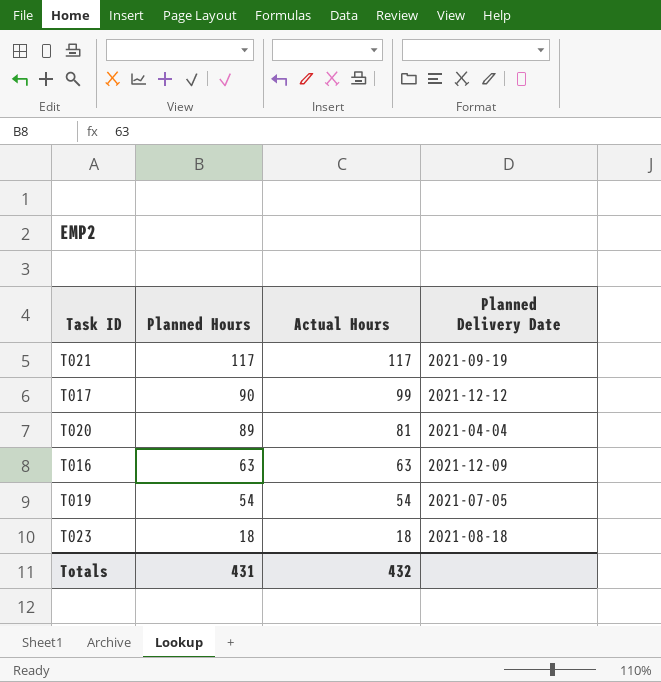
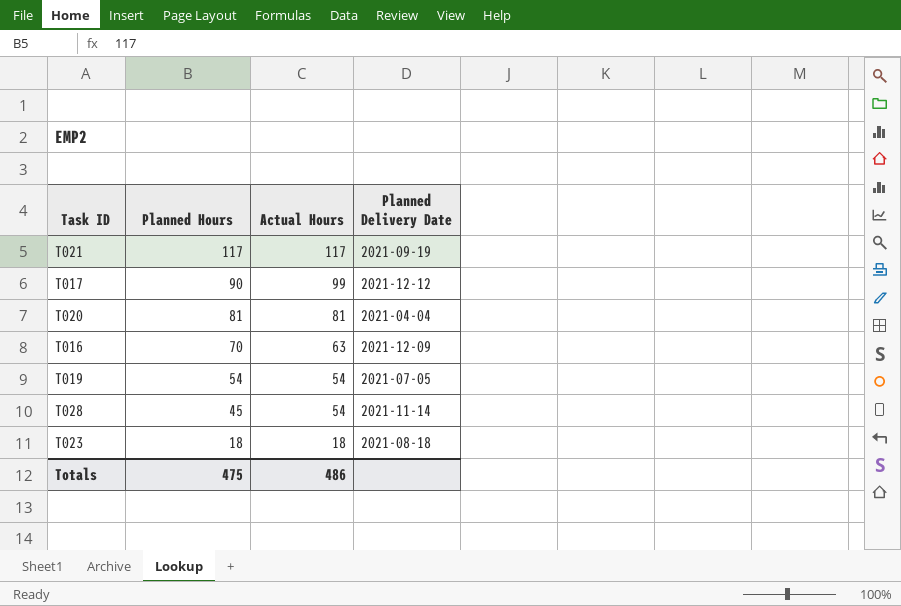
T020 | Planned Hours: 89 -> 81
T016 | Planned Hours: 63 -> 70
row T028: none -> 45 | 54 | 2021-11-14
Totals | Planned Hours: 431 -> 475
Totals | Actual Hours: 432 -> 486

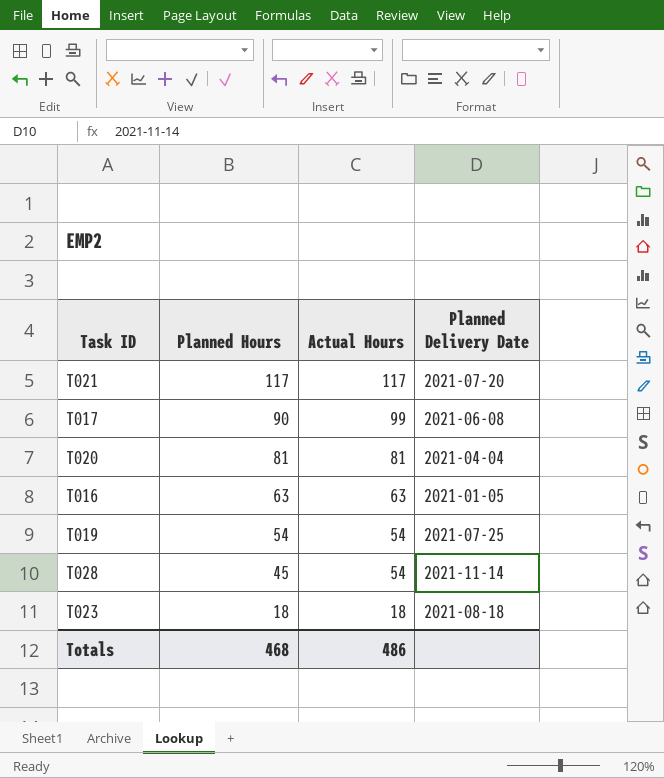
T021 | Planned Delivery Date: 2021-09-19 -> 2021-07-20
T017 | Planned Delivery Date: 2021-12-12 -> 2021-06-08
T016 | Planned Hours: 70 -> 63
T016 | Planned Delivery Date: 2021-12-09 -> 2021-01-05
T019 | Planned Delivery Date: 2021-07-05 -> 2021-07-25
Totals | Planned Hours: 475 -> 468

